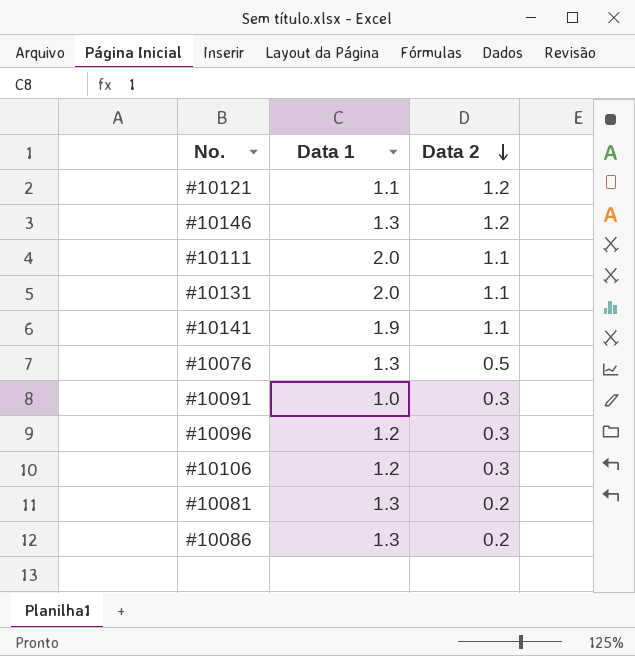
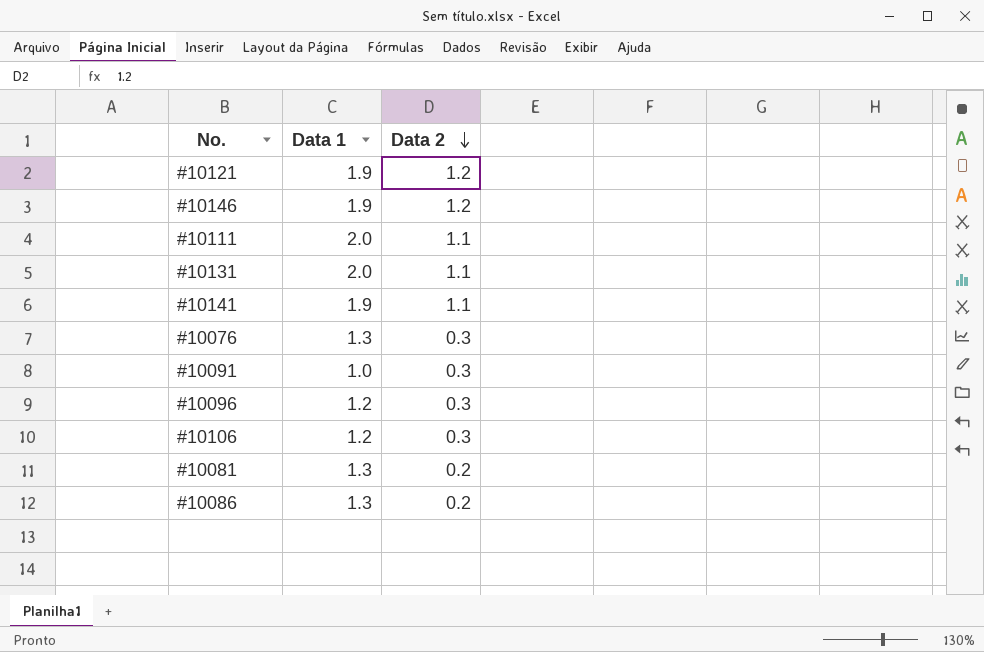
#10121 | Data 1: 1.1 -> 1.9
#10146 | Data 1: 1.3 -> 1.9
#10076 | Data 2: 0.5 -> 0.3

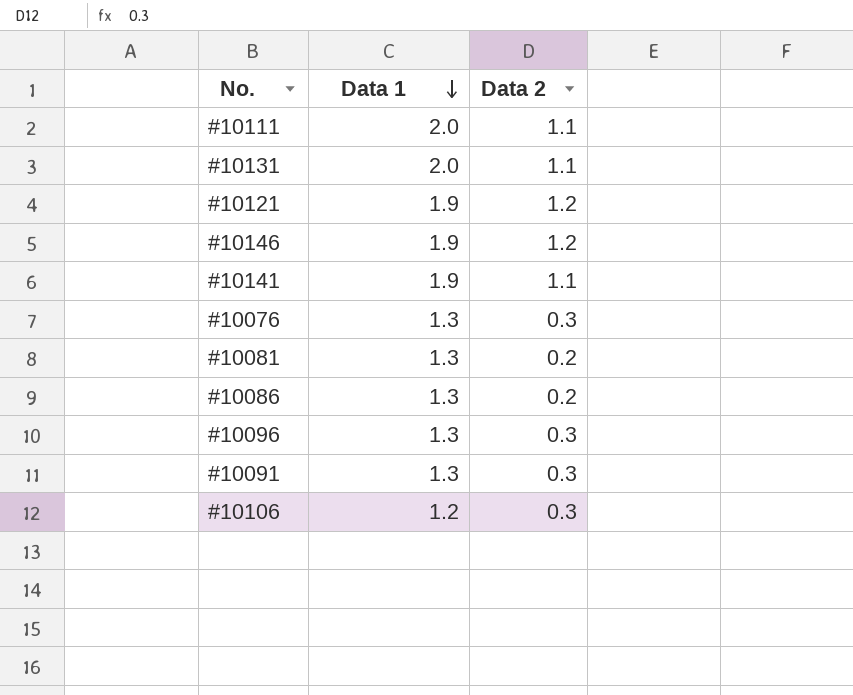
row order: Data 2 descending -> Data 1 descending
#10096 | Data 1: 1.2 -> 1.3
#10091 | Data 1: 1.0 -> 1.3

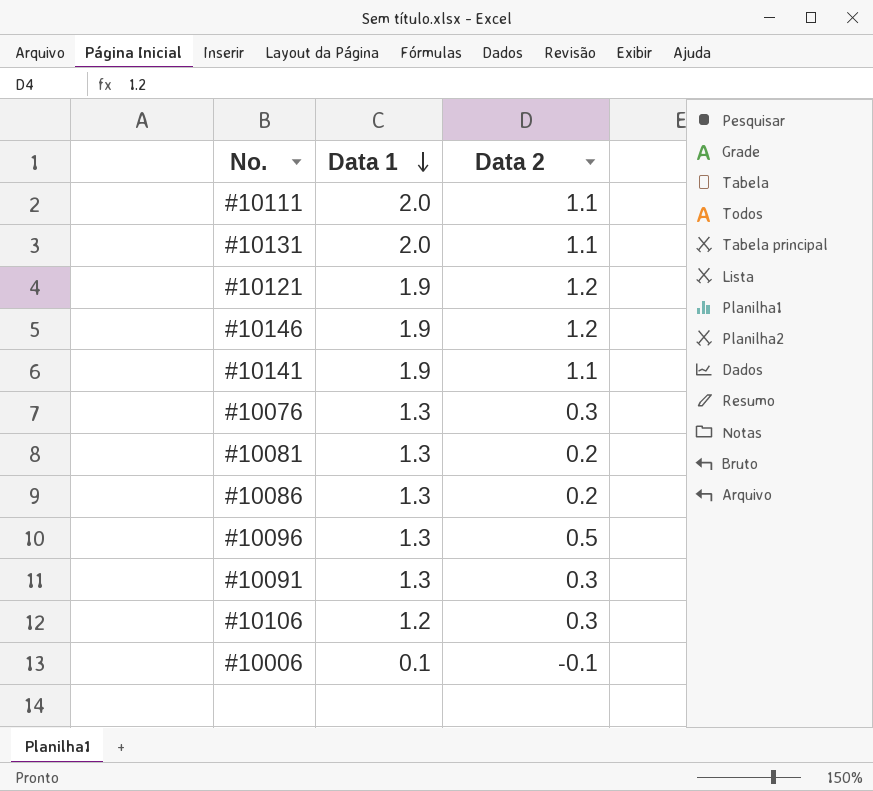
#10096 | Data 2: 0.3 -> 0.5
row #10006: none -> 0.1 | -0.1

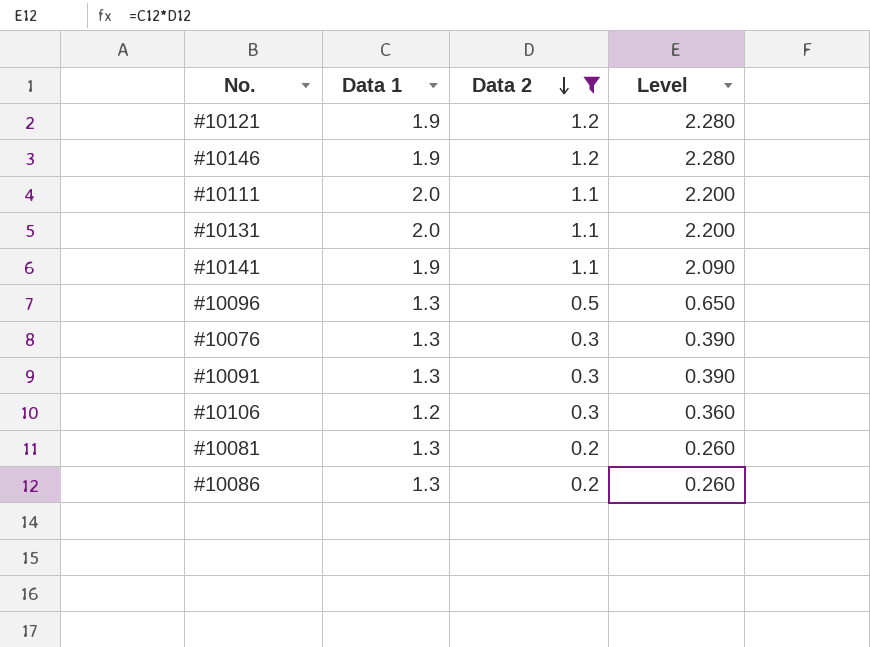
filter: none -> Data 2 != -0.1
row order: Data 1 descending -> Data 2 descending
column Level | formula: none -> [Data 1] * [Data 2]

